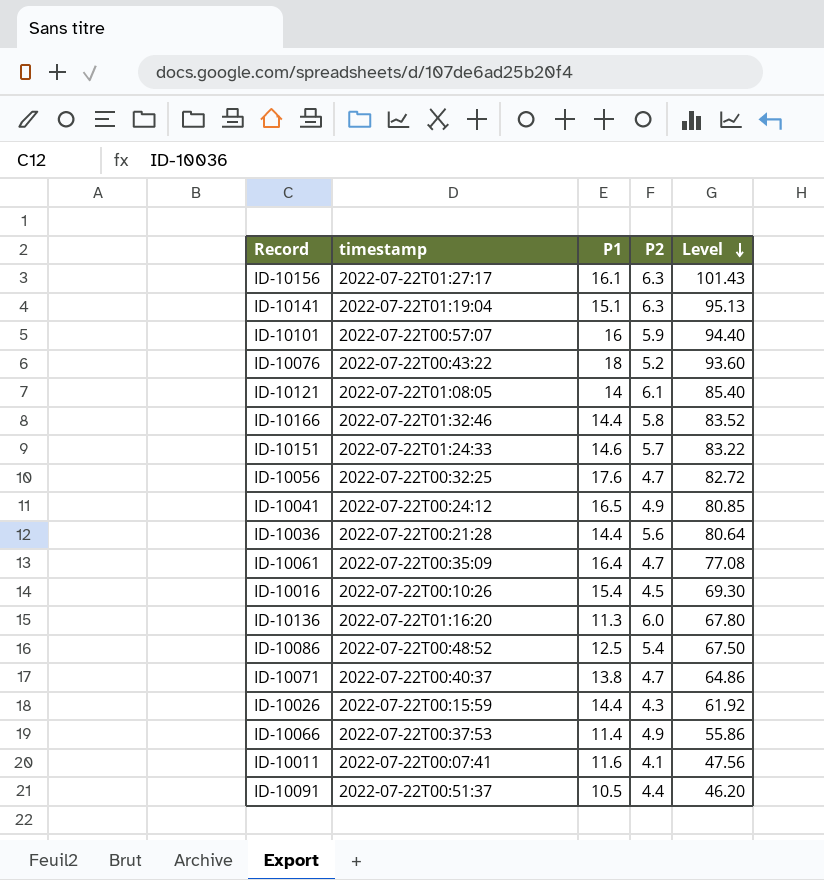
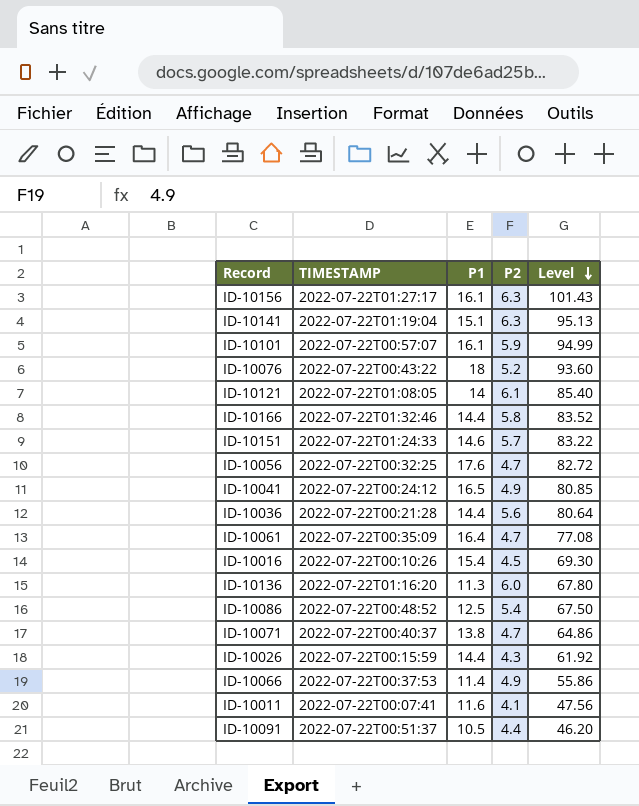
column name: timestamp -> TIMESTAMP
ID-10101 | P1: 16 -> 16.1
ID-10101 | Level: 94.40 -> 94.99

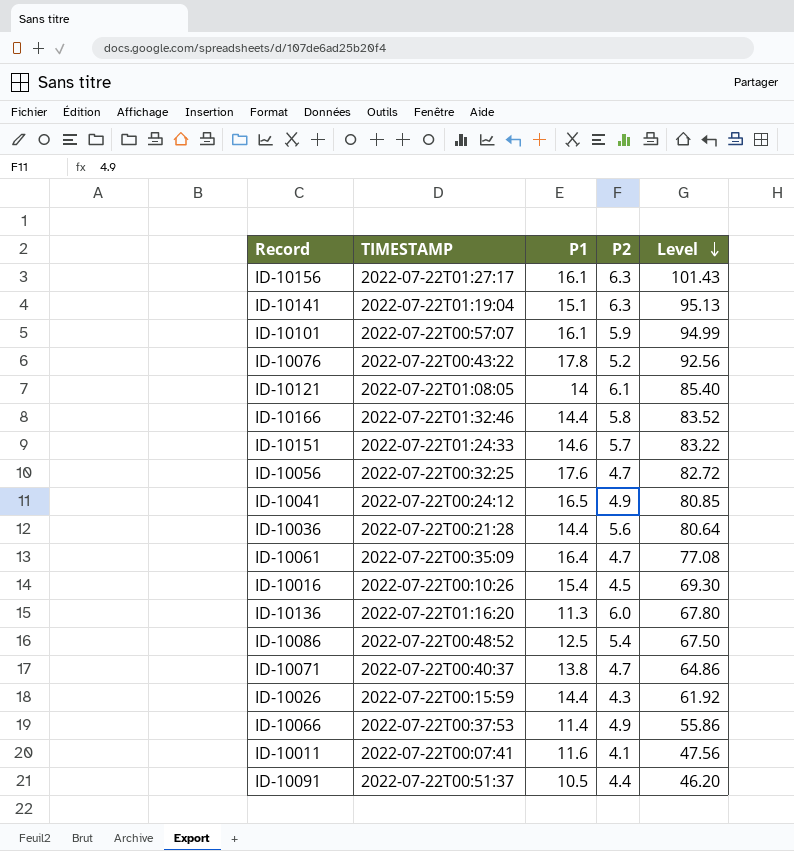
ID-10076 | P1: 18 -> 17.8
ID-10076 | Level: 93.60 -> 92.56

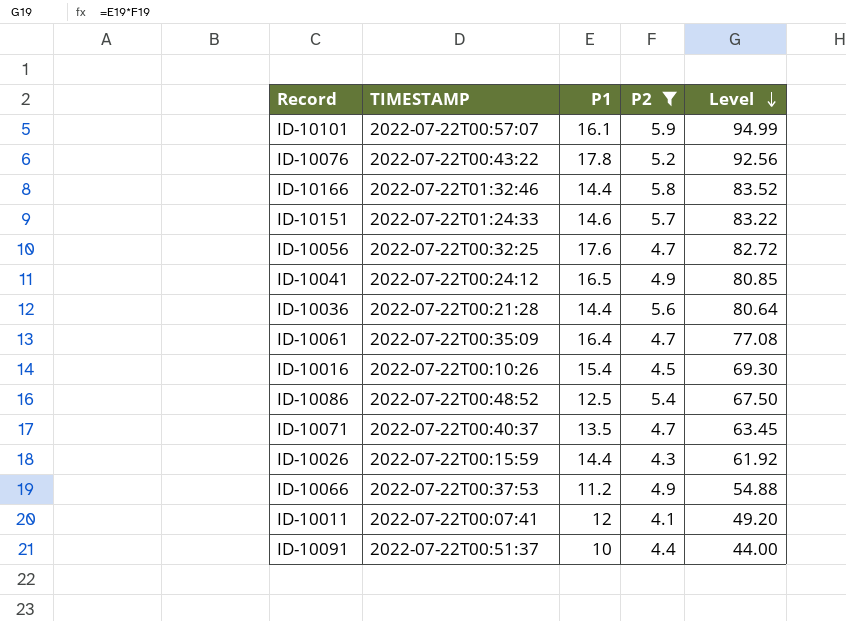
filter: none -> P2 <= 5.9
ID-10071 | P1: 13.8 -> 13.5
ID-10071 | Level: 64.86 -> 63.45
ID-10066 | P1: 11.4 -> 11.2
ID-10066 | Level: 55.86 -> 54.88
ID-10011 | P1: 11.6 -> 12
ID-10011 | Level: 47.56 -> 49.20
ID-10091 | P1: 10.5 -> 10
ID-10091 | Level: 46.20 -> 44.00

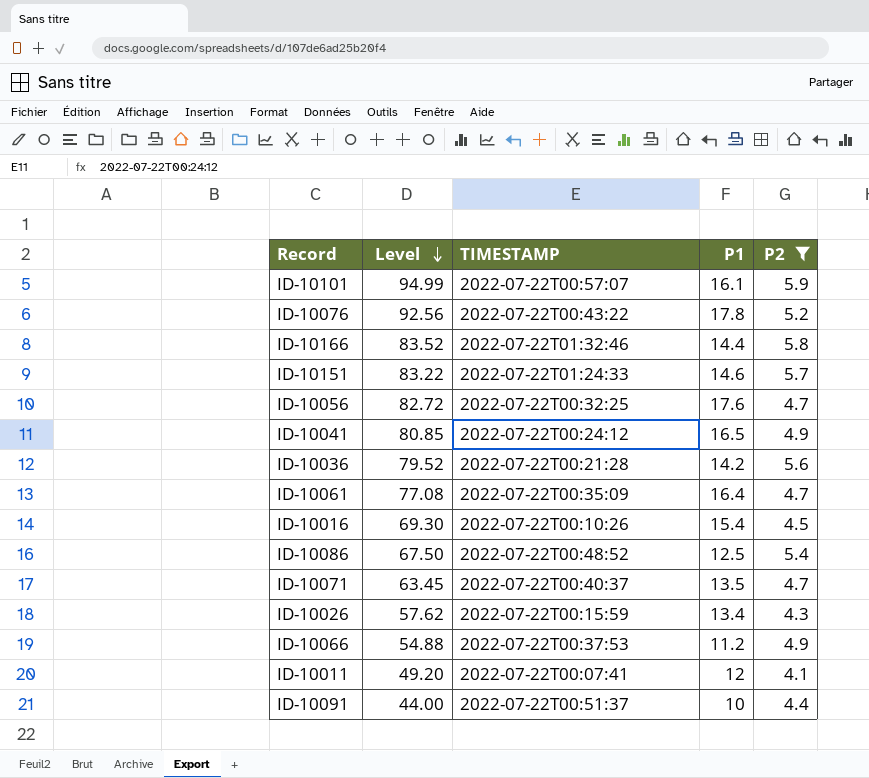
column Level | position: 5 -> 2
ID-10036 | Level: 80.64 -> 79.52
ID-10036 | P1: 14.4 -> 14.2
ID-10026 | Level: 61.92 -> 57.62
ID-10026 | P1: 14.4 -> 13.4

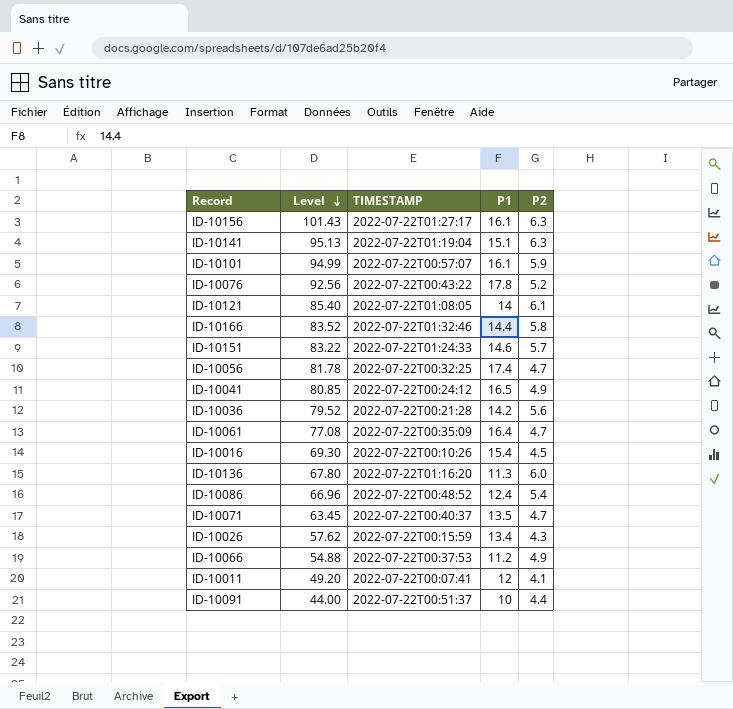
filter: P2 <= 5.9 -> none
ID-10056 | Level: 82.72 -> 81.78
ID-10056 | P1: 17.6 -> 17.4
ID-10086 | Level: 67.50 -> 66.96
ID-10086 | P1: 12.5 -> 12.4

